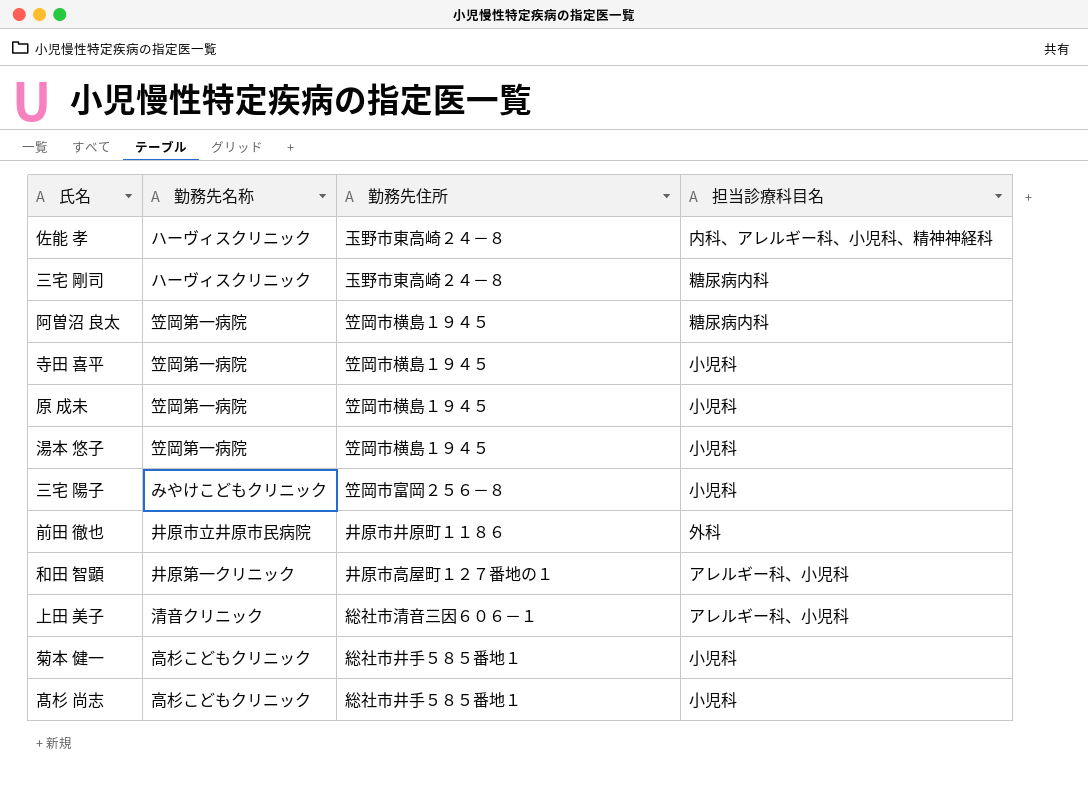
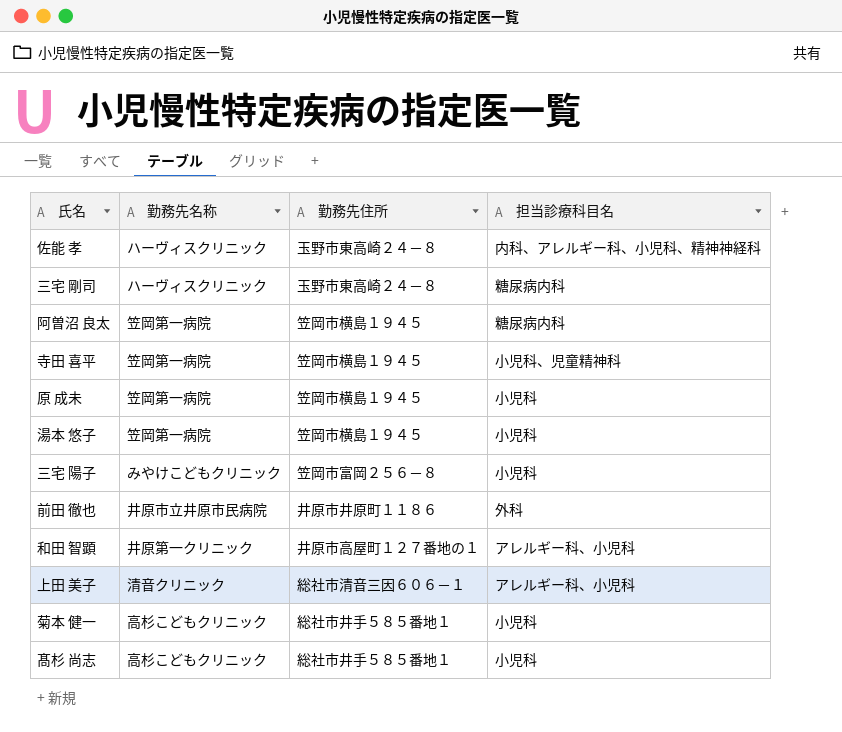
寺田 喜平 | 担当診療科目名: 小児科 -> 小児科、児童精神科

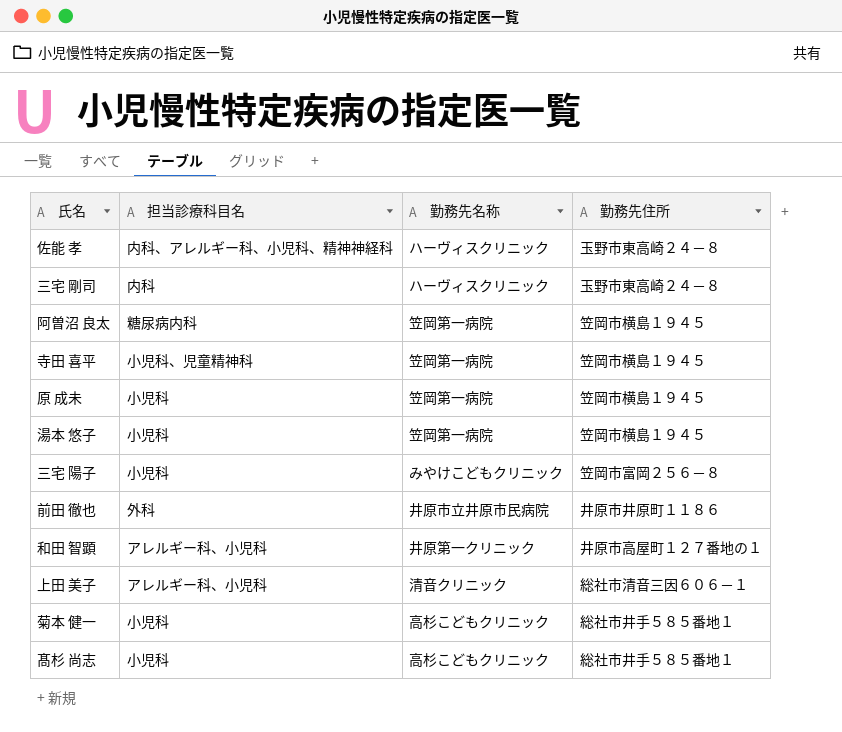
column 担当診療科目名 | position: 4 -> 2
三宅 剛司 | 担当診療科目名: 糖尿病内科 -> 内科

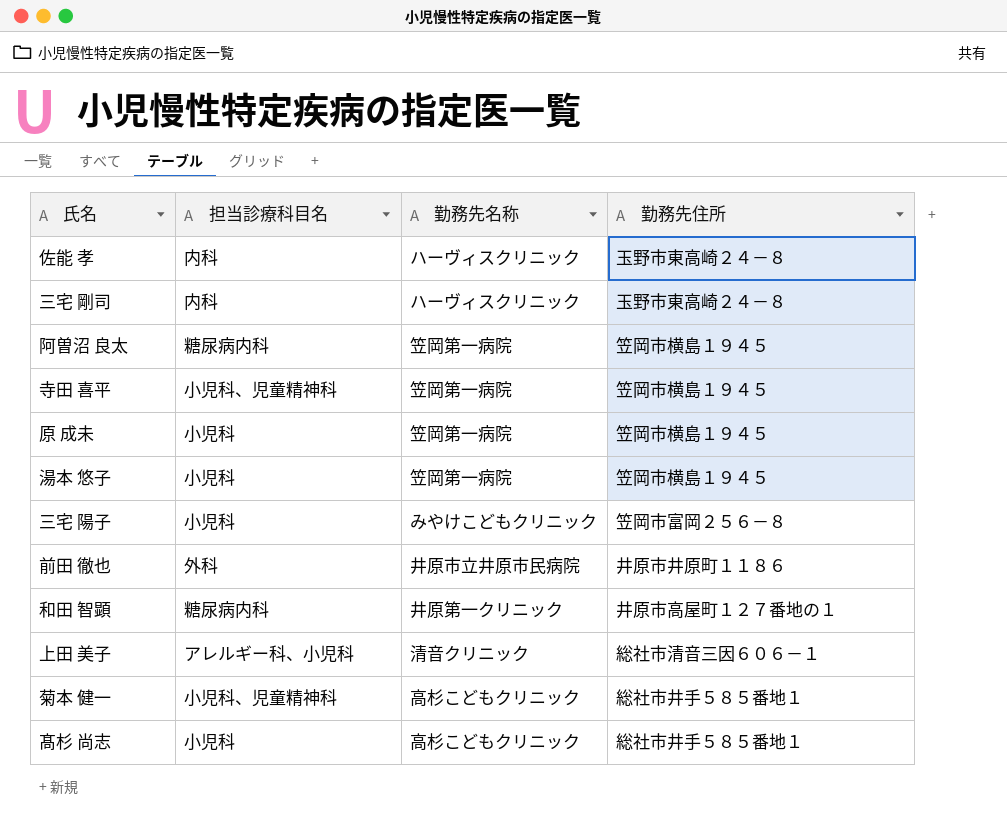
佐能 孝 | 担当診療科目名: 内科、アレルギー科、小児科、精神神経科 -> 内科
和田 智顕 | 担当診療科目名: アレルギー科、小児科 -> 糖尿病内科
菊本 健一 | 担当診療科目名: 小児科 -> 小児科、児童精神科

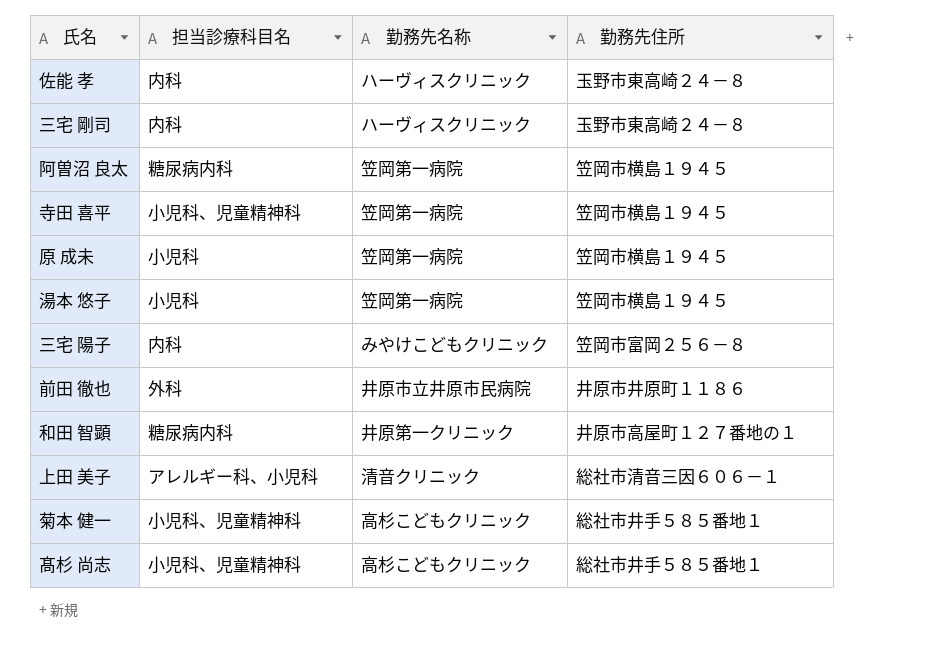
三宅 陽子 | 担当診療科目名: 小児科 -> 内科
髙杉 尚志 | 担当診療科目名: 小児科 -> 小児科、児童精神科

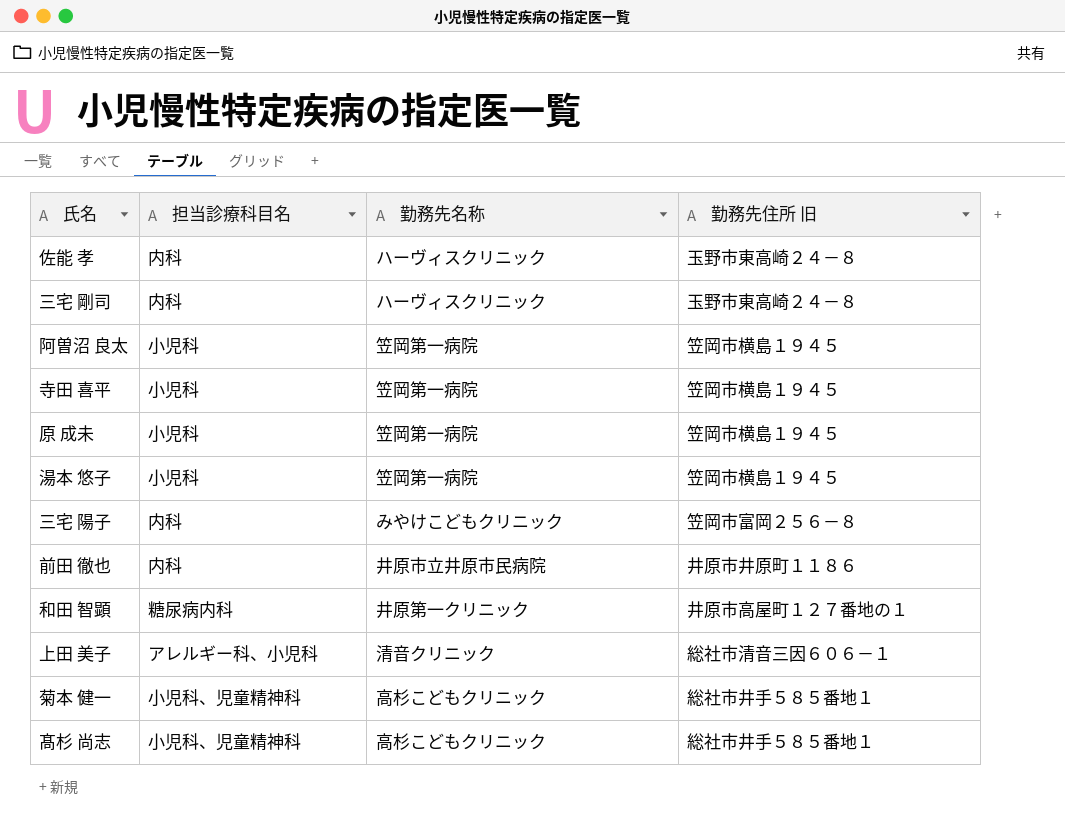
column name: 勤務先住所 -> 勤務先住所 旧
阿曽沼 良太 | 担当診療科目名: 糖尿病内科 -> 小児科
寺田 喜平 | 担当診療科目名: 小児科、児童精神科 -> 小児科
前田 徹也 | 担当診療科目名: 外科 -> 内科

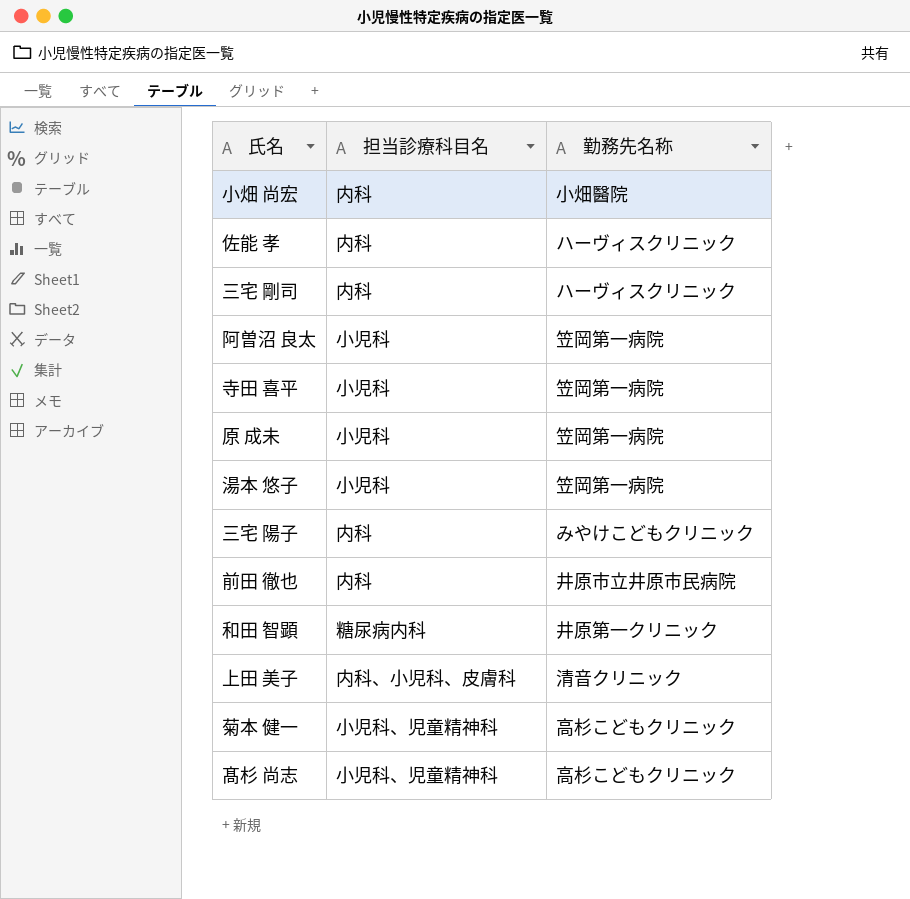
column 勤務先住所 旧 | position: 4 -> none
row 小畑 尚宏: none -> 内科 | 小畑醫院
上田 美子 | 担当診療科目名: アレルギー科、小児科 -> 内科、小児科、皮膚科

